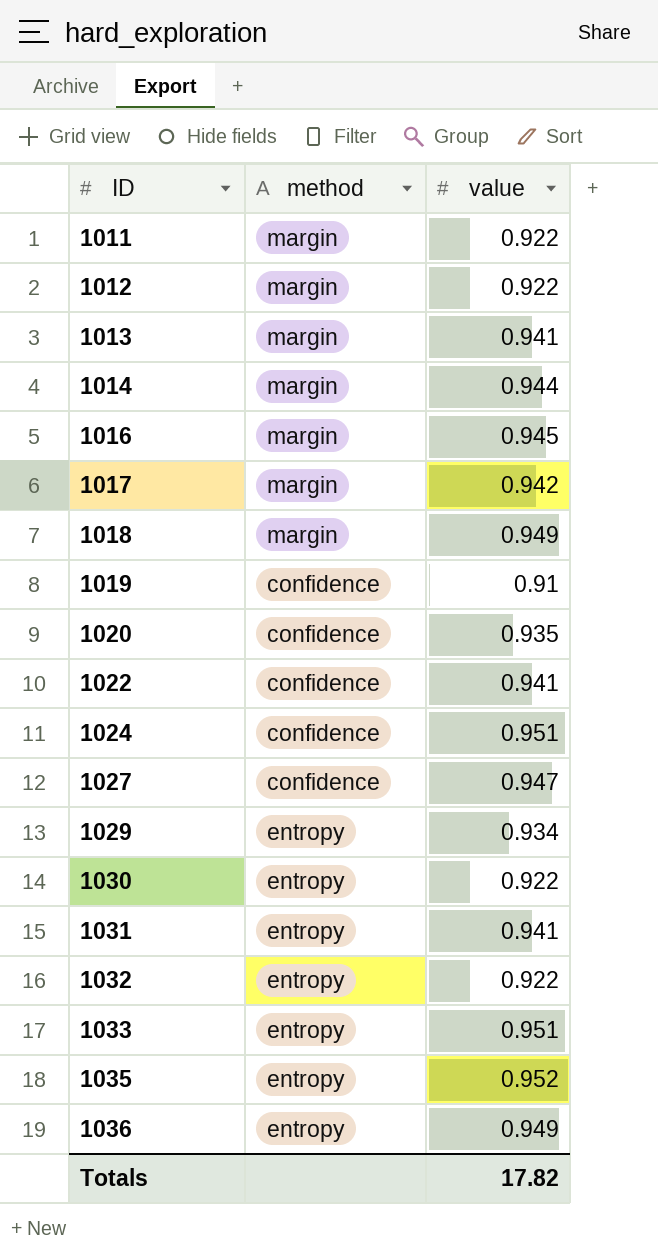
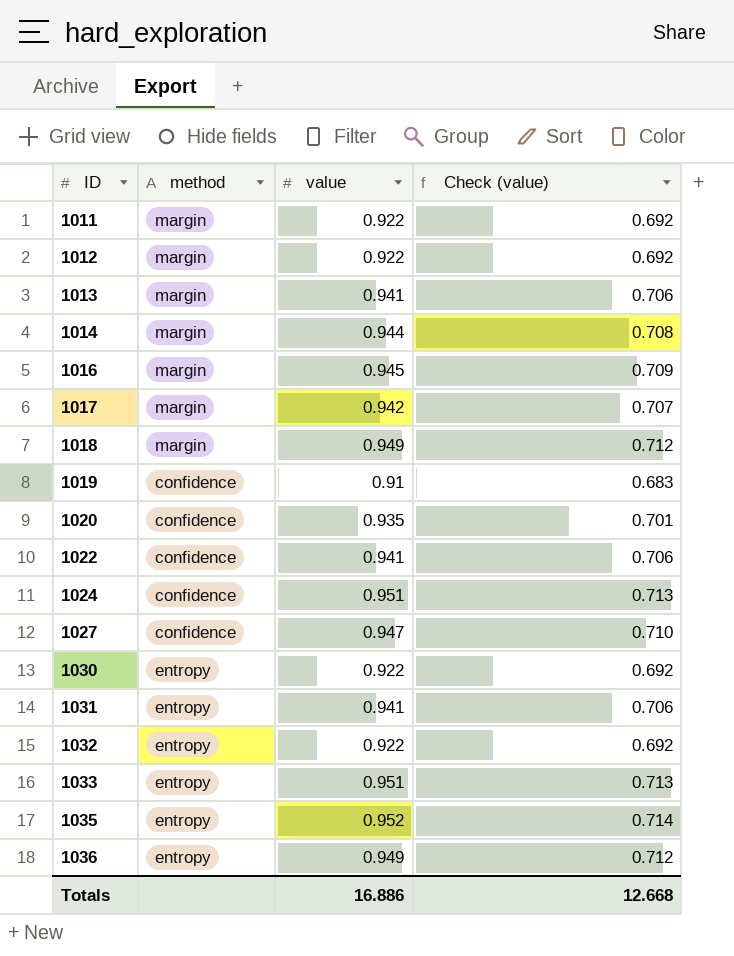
column Check (value) | formula: none -> [value] * 0.75
row 1029: entropy | 0.934 -> none
Totals | value: 17.82 -> 16.886

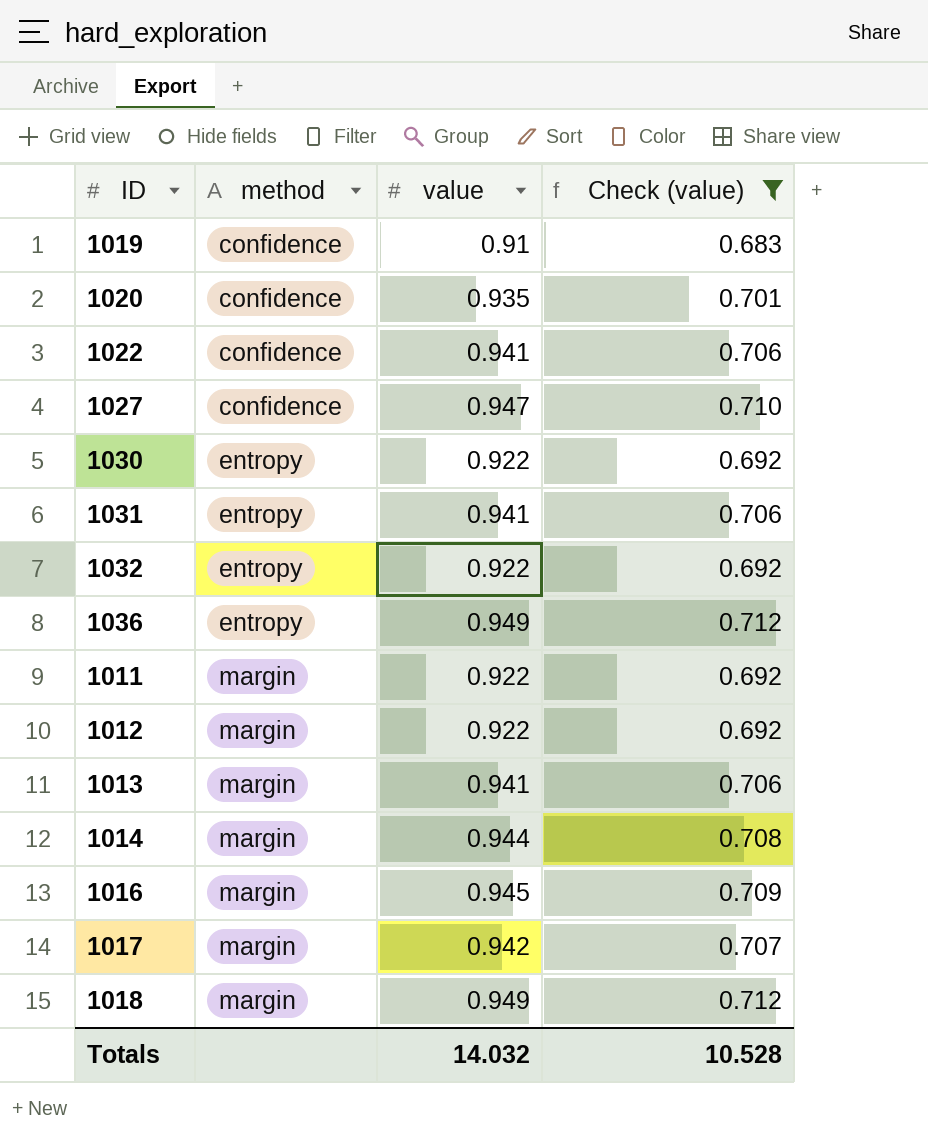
filter: none -> Check (value) <= 0.712
row order: ID ascending -> method ascending
Totals | value: 16.886 -> 14.032
Totals | Check (value): 12.668 -> 10.528

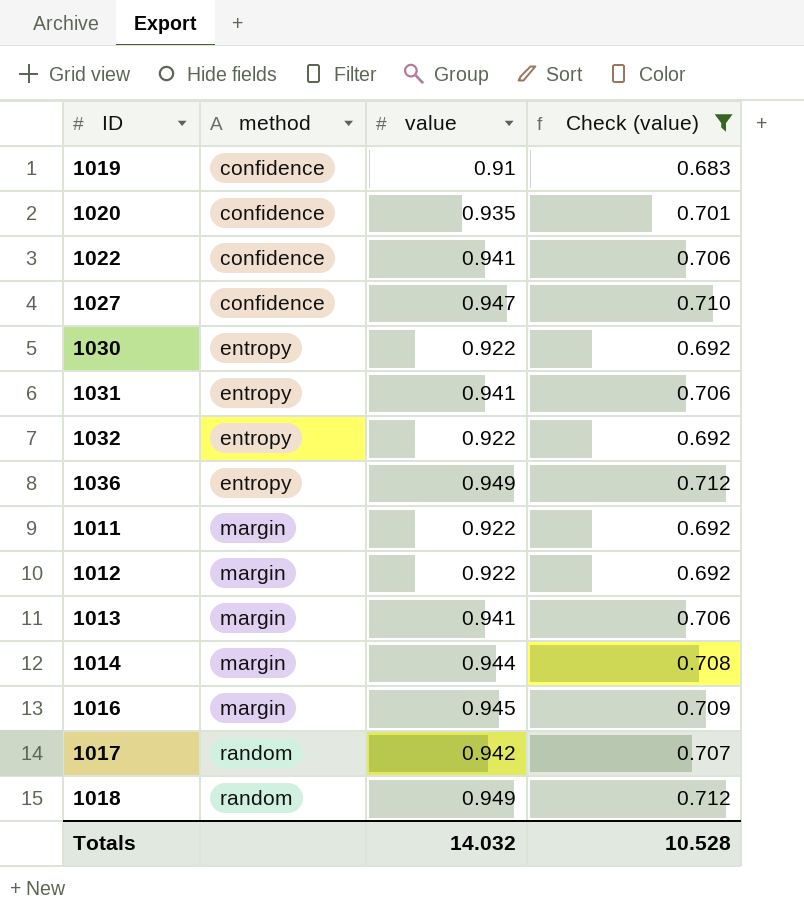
1017 | method: margin -> random
1018 | method: margin -> random

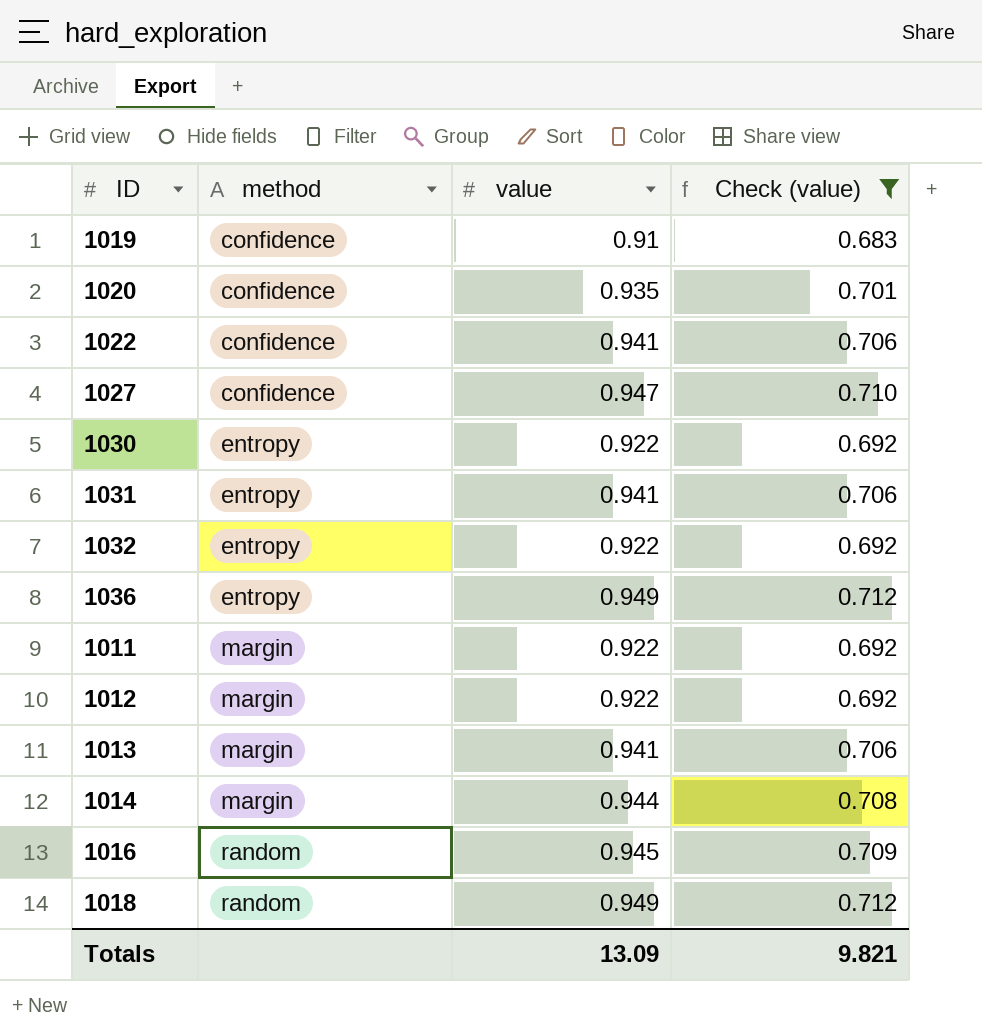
row 1017: random | 0.942 | 0.707 -> none
1016 | method: margin -> random
Totals | value: 14.032 -> 13.09
Totals | Check (value): 10.528 -> 9.821

